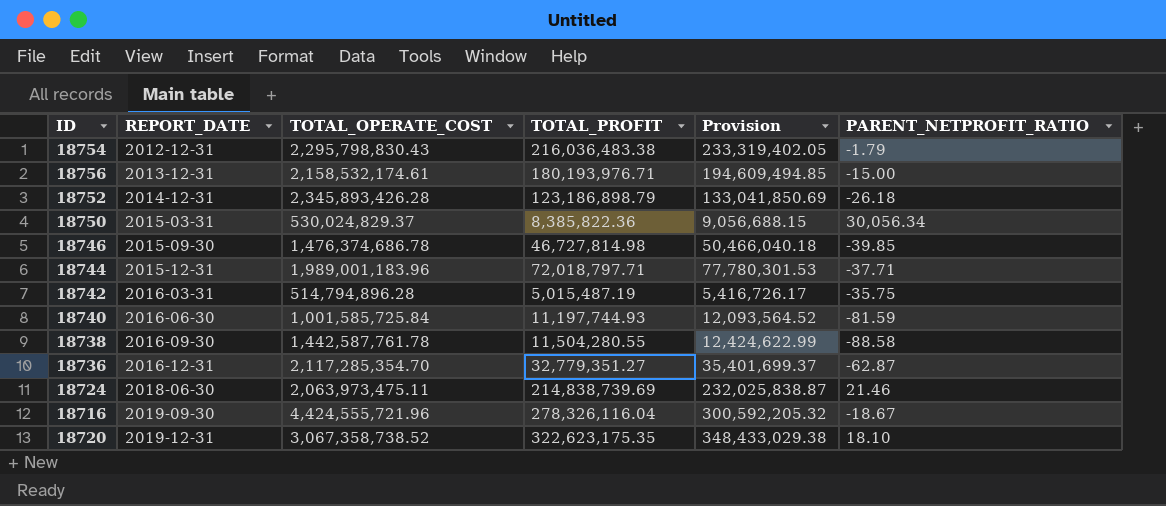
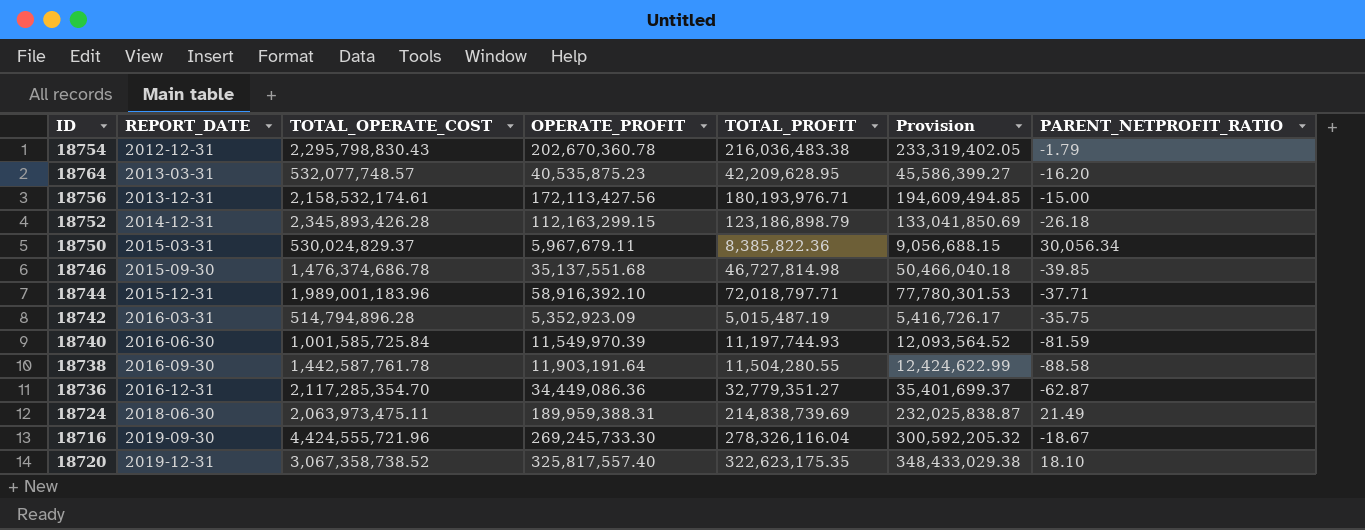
column OPERATE_PROFIT | position: none -> 4
row 18764: none -> 2013-03-31 | 532,077,748.57 | 40,535,875.23 | 42,209,628.95 | 45,586,399.27 | -16.20
18724 | PARENT_NETPROFIT_RATIO: 21.46 -> 21.49

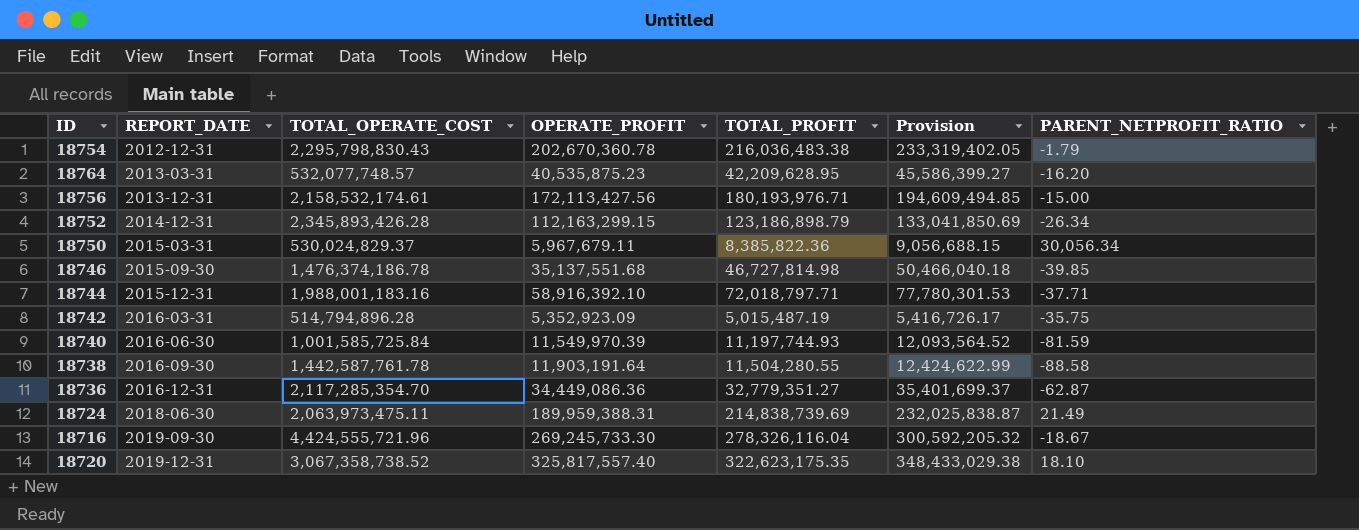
18752 | PARENT_NETPROFIT_RATIO: -26.18 -> -26.34
18746 | TOTAL_OPERATE_COST: 1,476,374,686.78 -> 1,476,374,186.78
18744 | TOTAL_OPERATE_COST: 1,989,001,183.96 -> 1,988,001,183.16

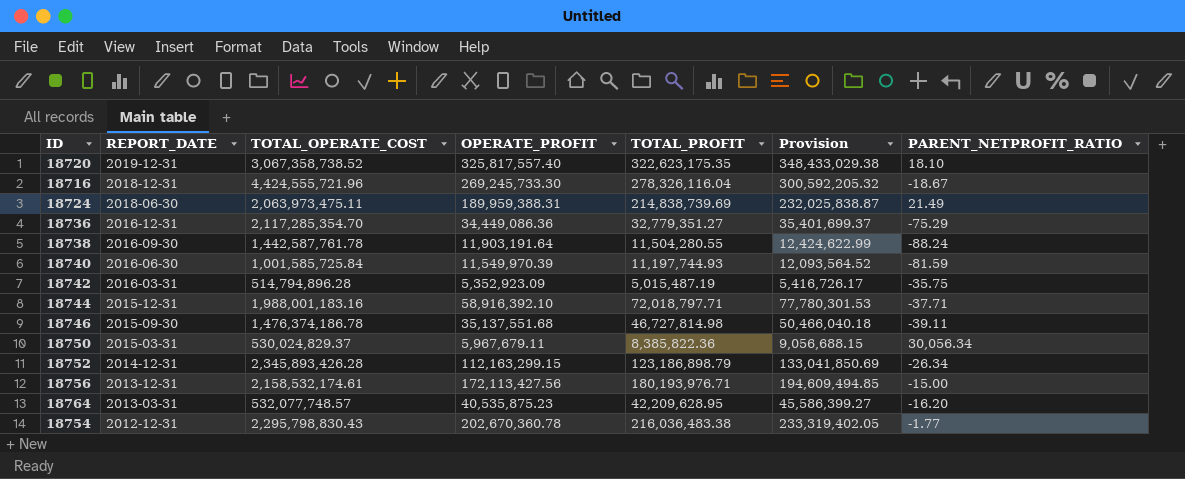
row order: REPORT_DATE ascending -> REPORT_DATE descending
18716 | REPORT_DATE: 2019-09-30 -> 2018-12-31
18736 | PARENT_NETPROFIT_RATIO: -62.87 -> -75.29
18738 | PARENT_NETPROFIT_RATIO: -88.58 -> -88.24
18746 | PARENT_NETPROFIT_RATIO: -39.85 -> -39.11
18754 | PARENT_NETPROFIT_RATIO: -1.79 -> -1.77

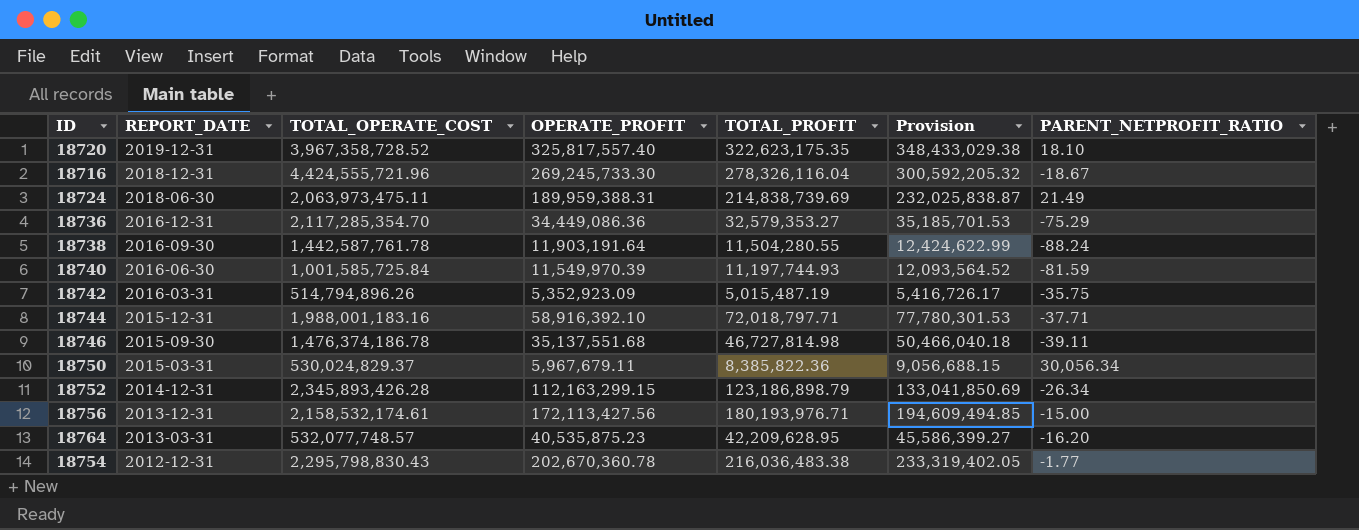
18720 | TOTAL_OPERATE_COST: 3,067,358,738.52 -> 3,967,358,728.52
18736 | TOTAL_PROFIT: 32,779,351.27 -> 32,579,353.27
18736 | Provision: 35,401,699.37 -> 35,185,701.53
18742 | TOTAL_OPERATE_COST: 514,794,896.28 -> 514,794,896.26

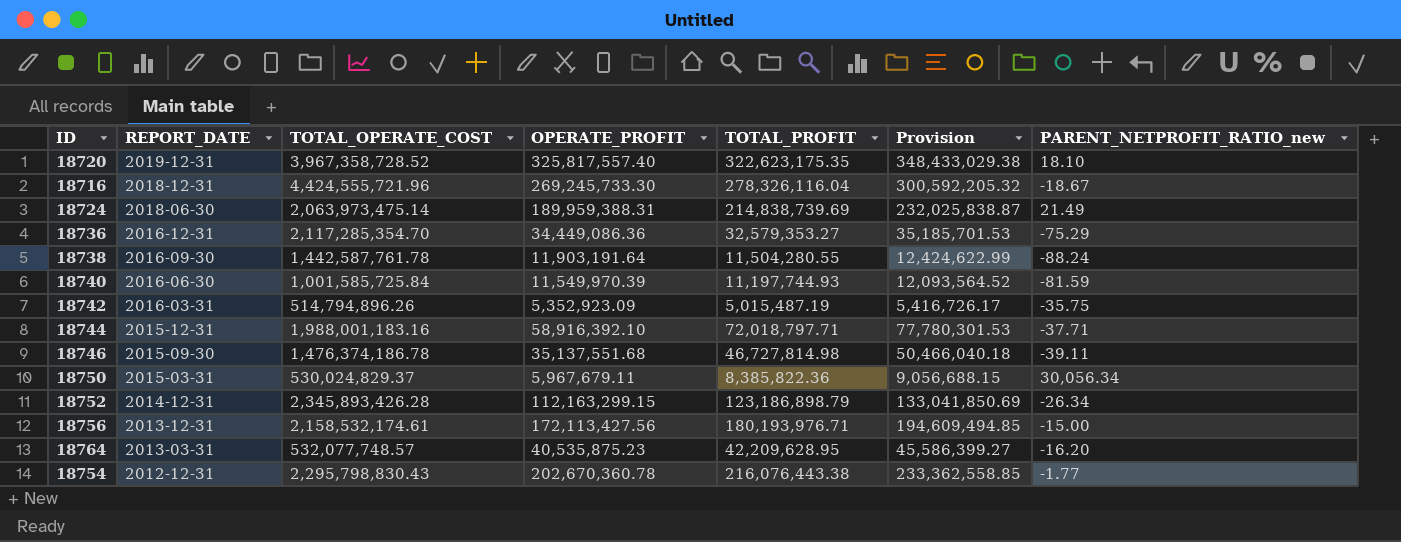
column name: PARENT_NETPROFIT_RATIO -> PARENT_NETPROFIT_RATIO_new
18724 | TOTAL_OPERATE_COST: 2,063,973,475.11 -> 2,063,973,475.14
18754 | TOTAL_PROFIT: 216,036,483.38 -> 216,076,443.38
18754 | Provision: 233,319,402.05 -> 233,362,558.85

